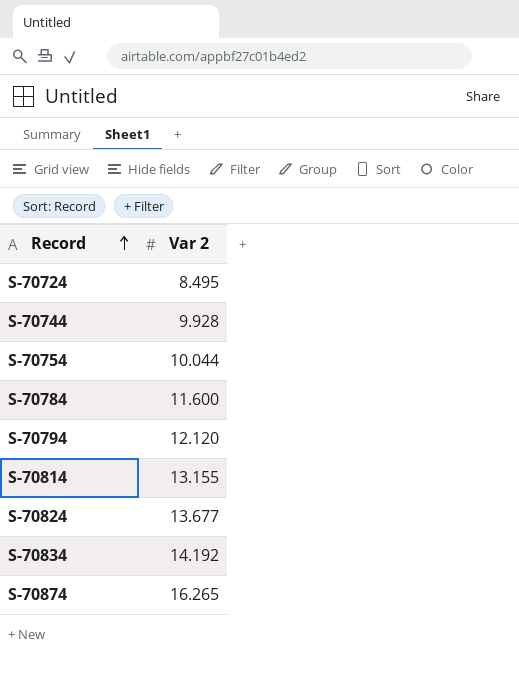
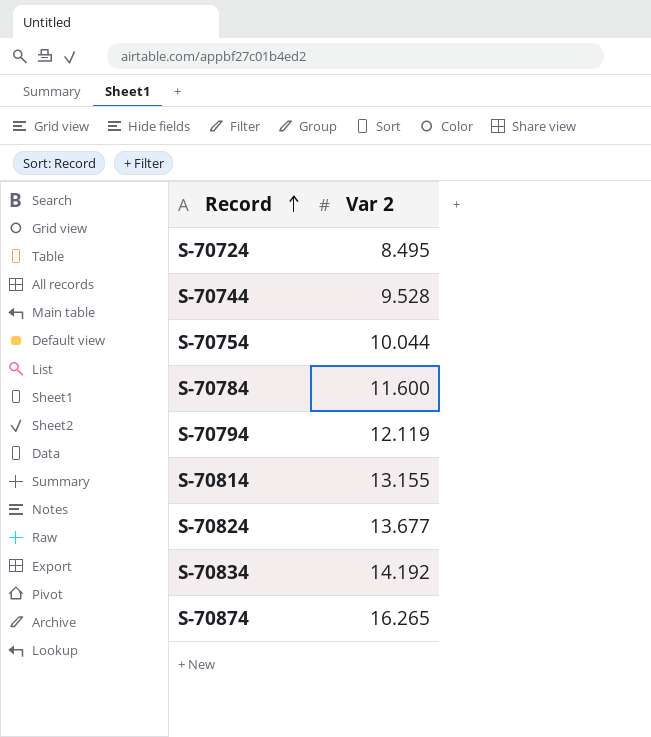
S-70744 | Var 2: 9.928 -> 9.528
S-70794 | Var 2: 12.120 -> 12.119

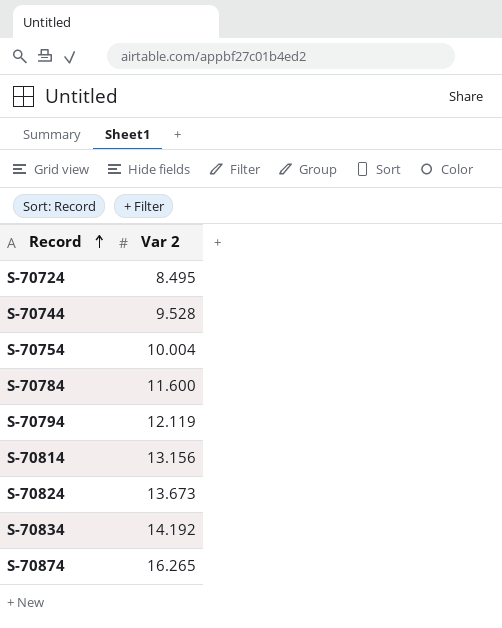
S-70754 | Var 2: 10.044 -> 10.004
S-70814 | Var 2: 13.155 -> 13.156
S-70824 | Var 2: 13.677 -> 13.673

